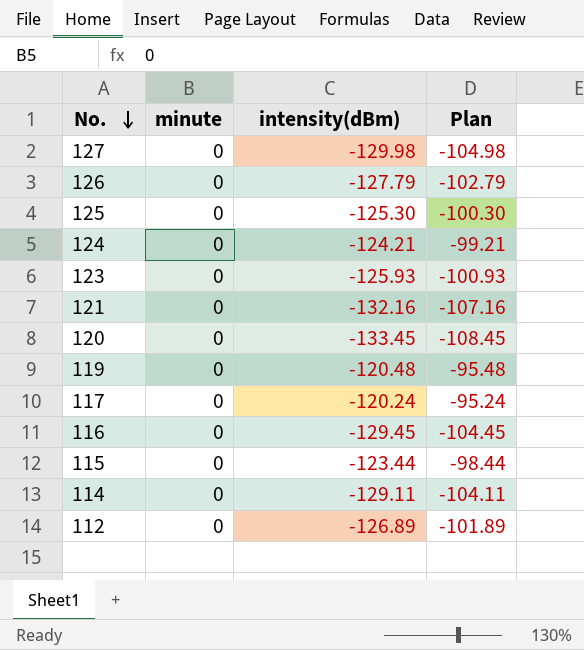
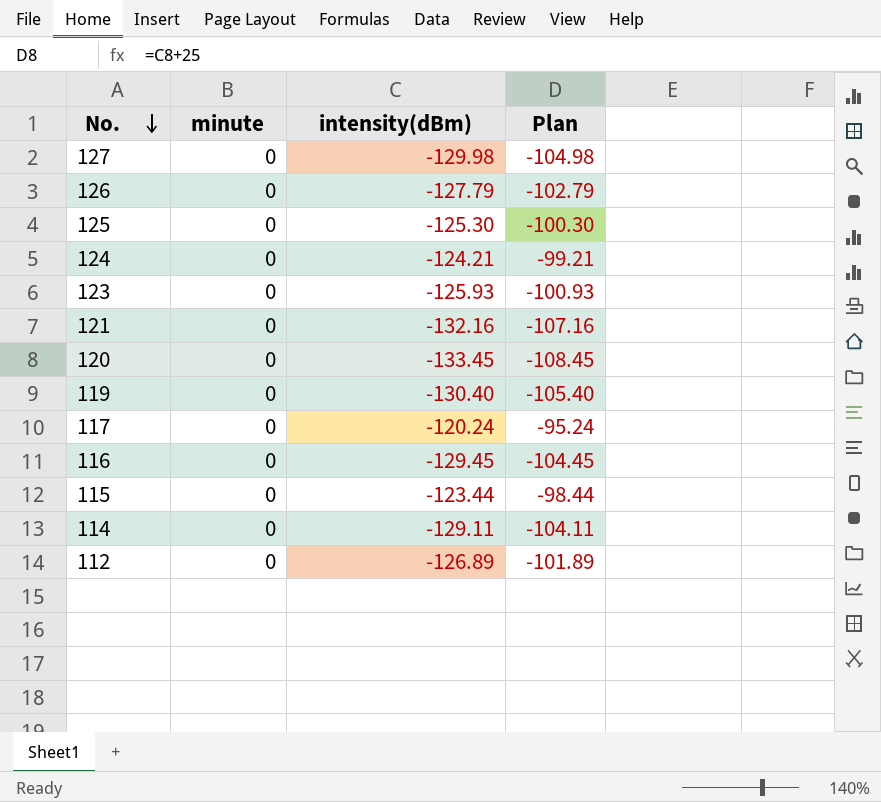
119 | intensity(dBm): -120.48 -> -130.40
119 | Plan: -95.48 -> -105.40

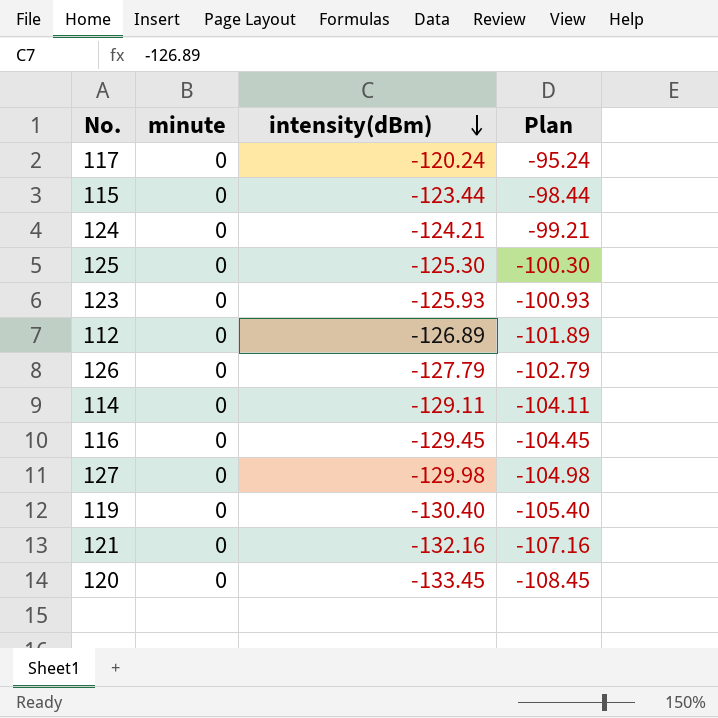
row order: No. descending -> intensity(dBm) descending

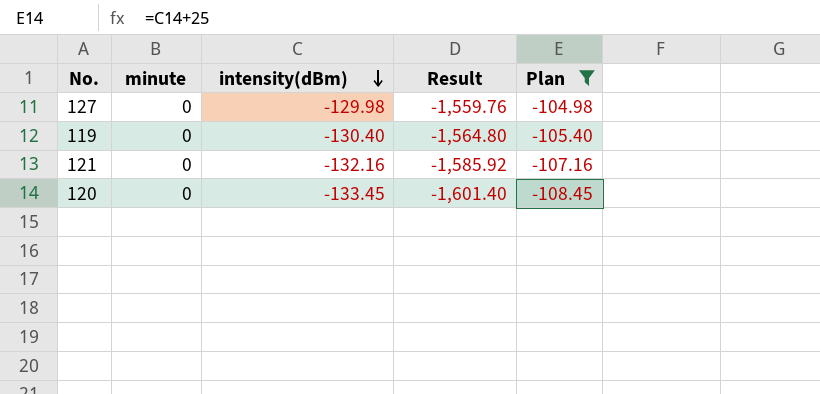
filter: none -> Plan <= -104.98
column Result | formula: none -> [intensity(dBm)] * 12

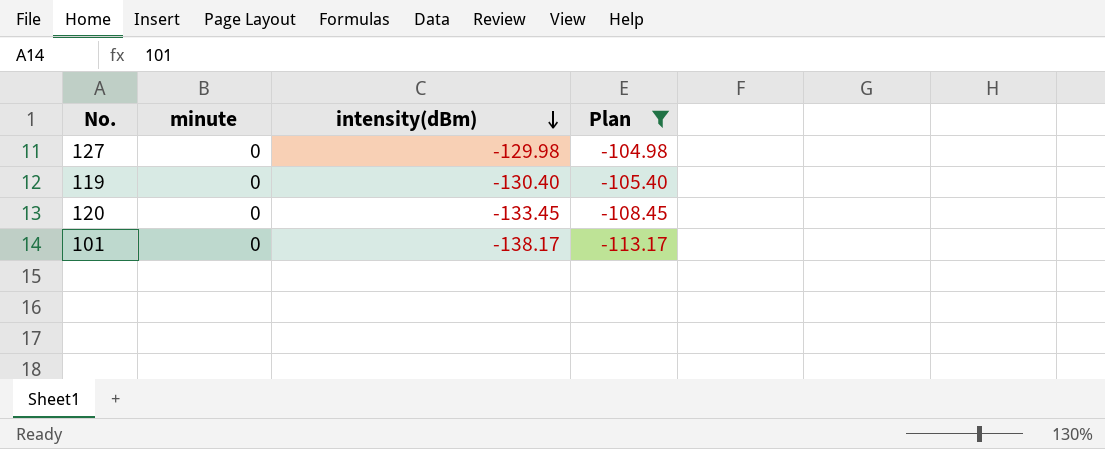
column Result | formula: [intensity(dBm)] * 12 -> none
row 121: 0 | -132.16 | -1,585.92 | -107.16 -> none
row 101: none -> 0 | -138.17 | -113.17

